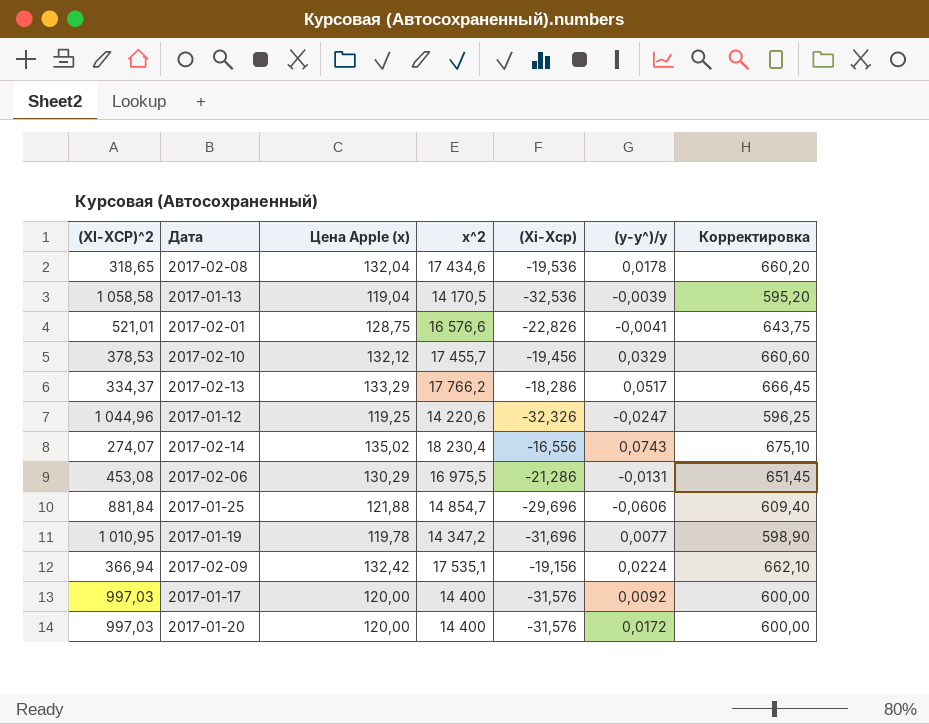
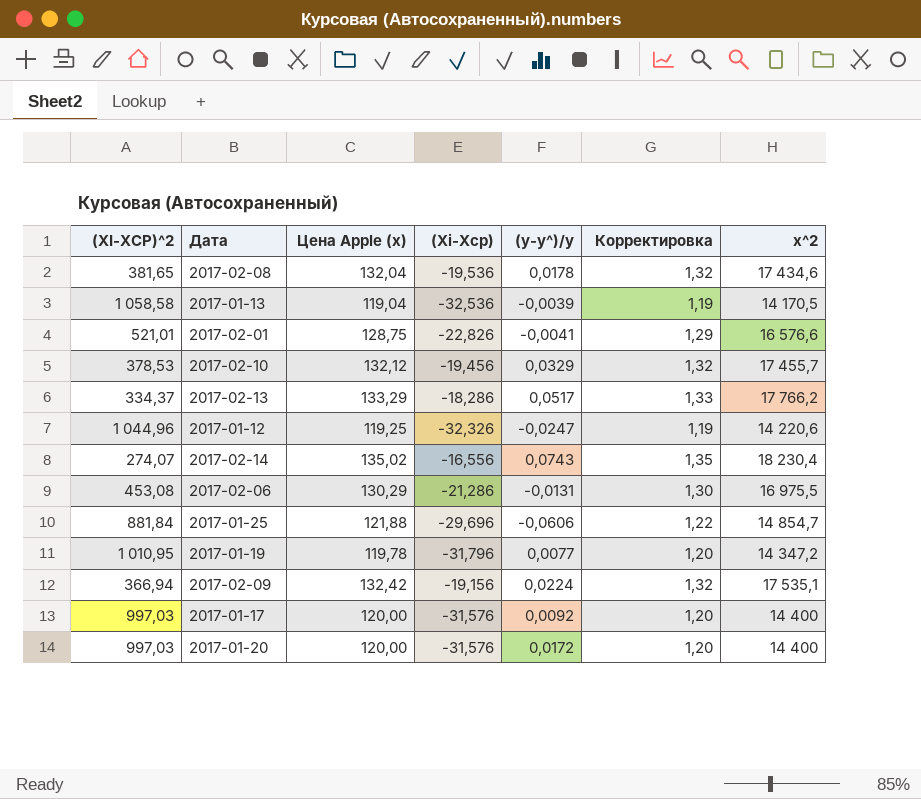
column Корректировка | formula: [Цена Apple (x)] * 5 -> [Цена Apple (x)] * 0,01
column x^2 | position: 4 -> 7
2017-02-08 | (XI-XСР)^2: 318,65 -> 381,65
2017-01-19 | (Xi-Xср): -31,696 -> -31,796

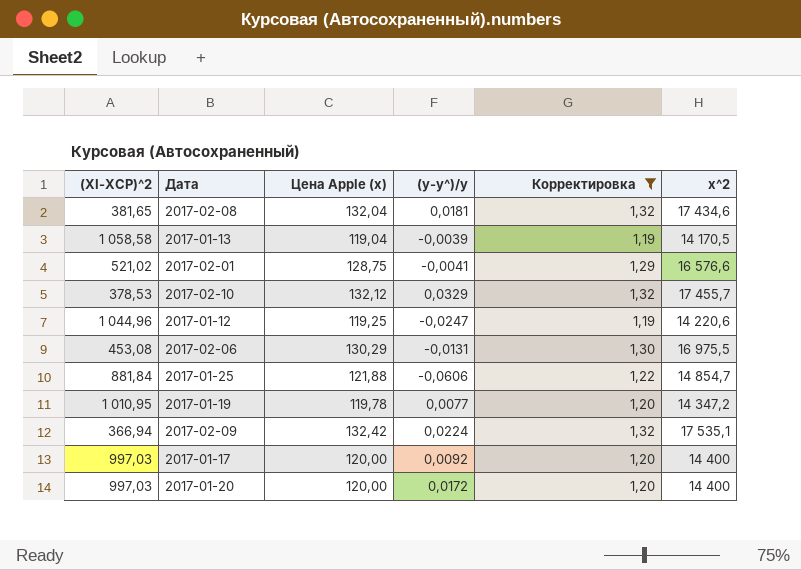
filter: none -> Корректировка <= 1,32
column (Xi-Xср) | position: 4 -> none
2017-02-08 | (y-y^)/y: 0,0178 -> 0,0181
2017-02-01 | (XI-XСР)^2: 521,01 -> 521,02

